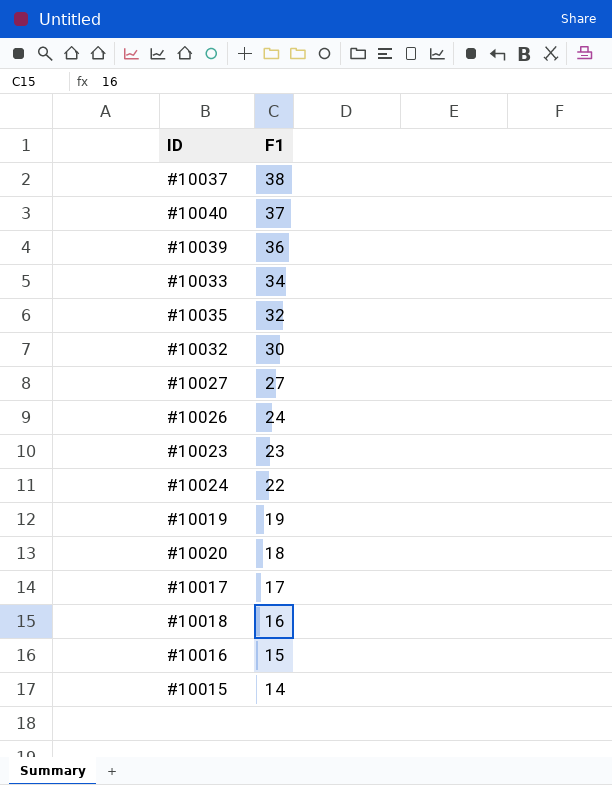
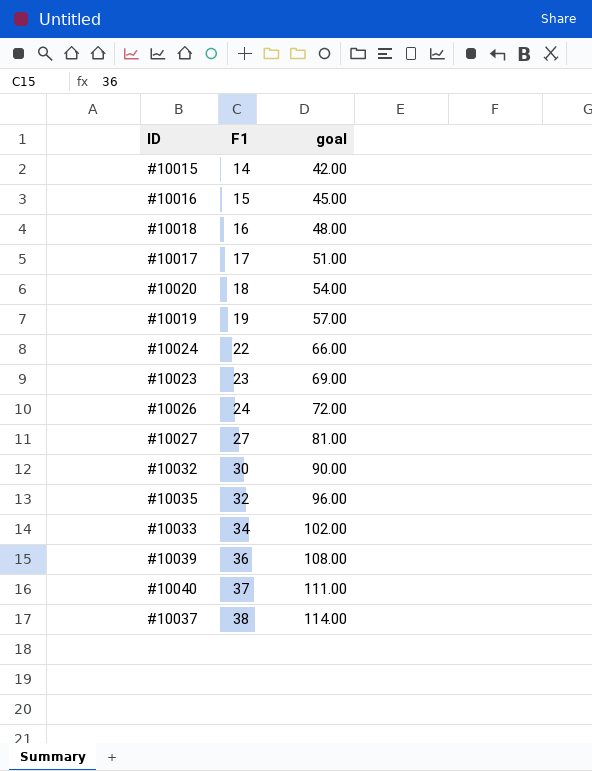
row order: F1 descending -> F1 ascending
column goal | formula: none -> [F1] * 3

